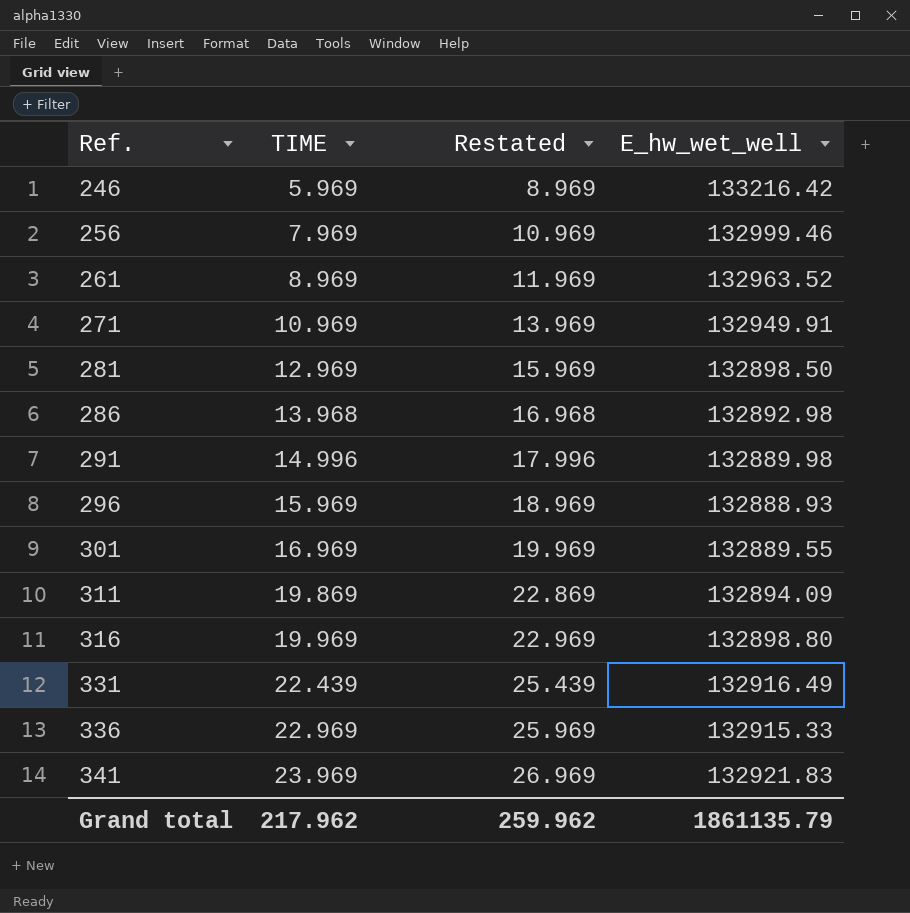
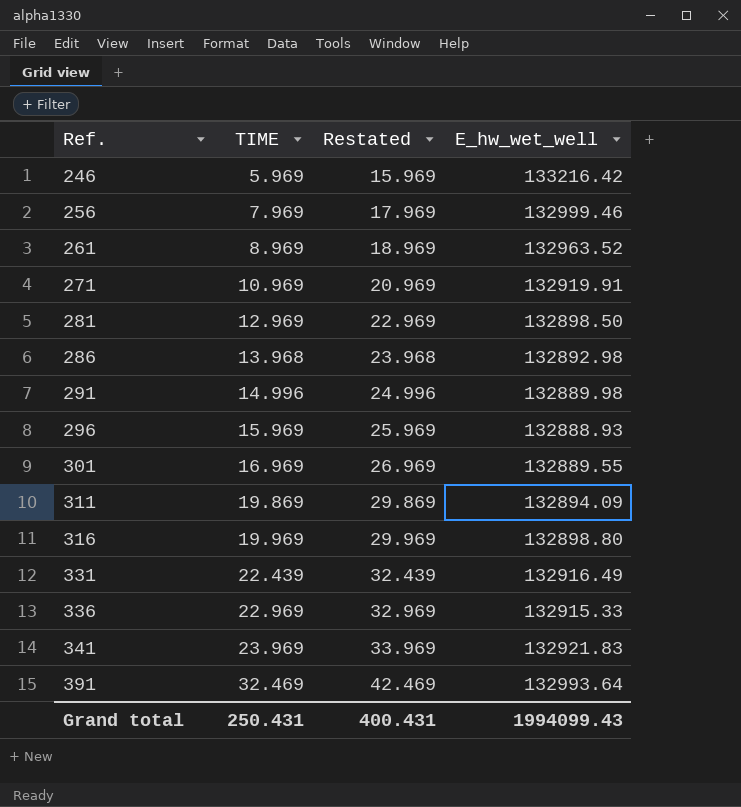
column Restated | formula: [TIME] + 3 -> [TIME] + 10
271 | E_hw_wet_well: 132949.91 -> 132919.91
row 391: none -> 32.469 | 42.469 | 132993.64
Grand total | TIME: 217.962 -> 250.431
Grand total | Restated: 259.962 -> 400.431
Grand total | E_hw_wet_well: 1861135.79 -> 1994099.43

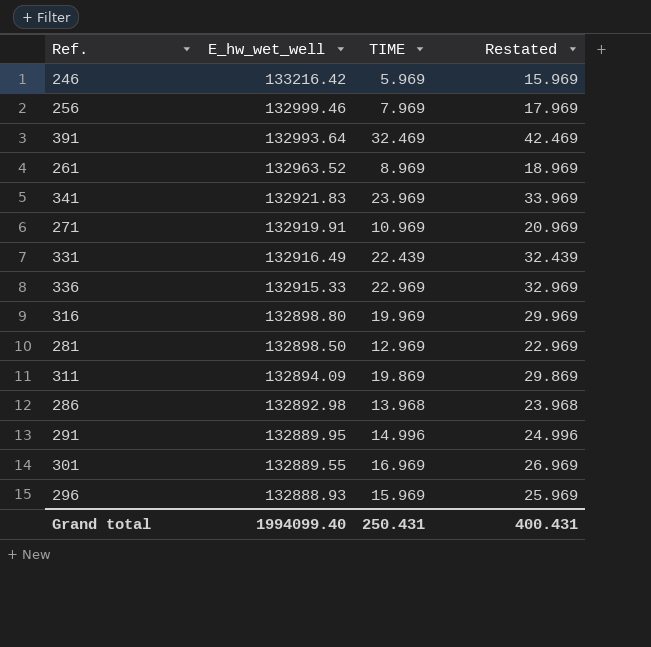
row order: Ref. ascending -> E_hw_wet_well descending
column E_hw_wet_well | position: 4 -> 2
291 | E_hw_wet_well: 132889.98 -> 132889.95
Grand total | E_hw_wet_well: 1994099.43 -> 1994099.40

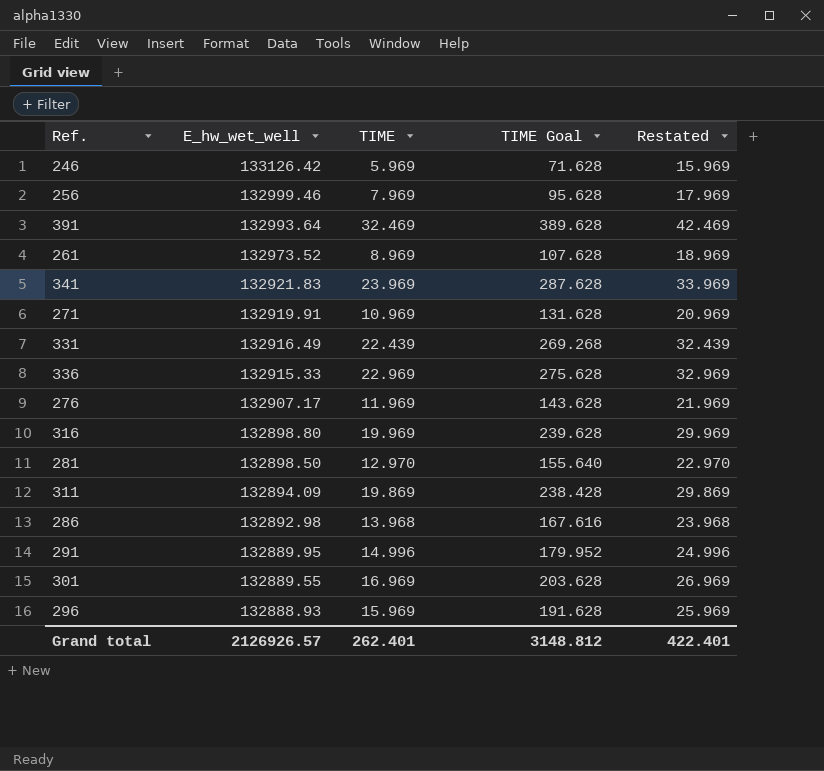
column TIME Goal | formula: none -> [TIME] * 12
246 | E_hw_wet_well: 133216.42 -> 133126.42
261 | E_hw_wet_well: 132963.52 -> 132973.52
row 276: none -> 132907.17 | 11.969 | 143.628 | 21.969
281 | TIME: 12.969 -> 12.970
281 | Restated: 22.969 -> 22.970
Grand total | E_hw_wet_well: 1994099.40 -> 2126926.57
Grand total | TIME: 250.431 -> 262.401
Grand total | Restated: 400.431 -> 422.401

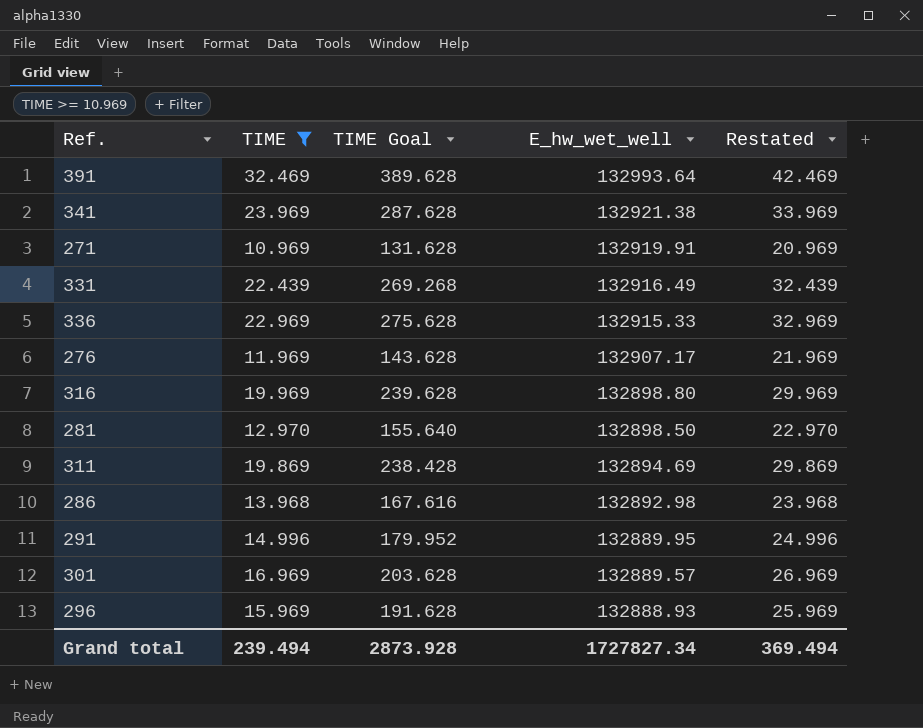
filter: none -> TIME >= 10.969
column E_hw_wet_well | position: 2 -> 4
341 | E_hw_wet_well: 132921.83 -> 132921.38
311 | E_hw_wet_well: 132894.09 -> 132894.69
301 | E_hw_wet_well: 132889.55 -> 132889.57
Grand total | TIME: 262.401 -> 239.494
Grand total | TIME Goal: 3148.812 -> 2873.928
Grand total | E_hw_wet_well: 2126926.57 -> 1727827.34
Grand total | Restated: 422.401 -> 369.494

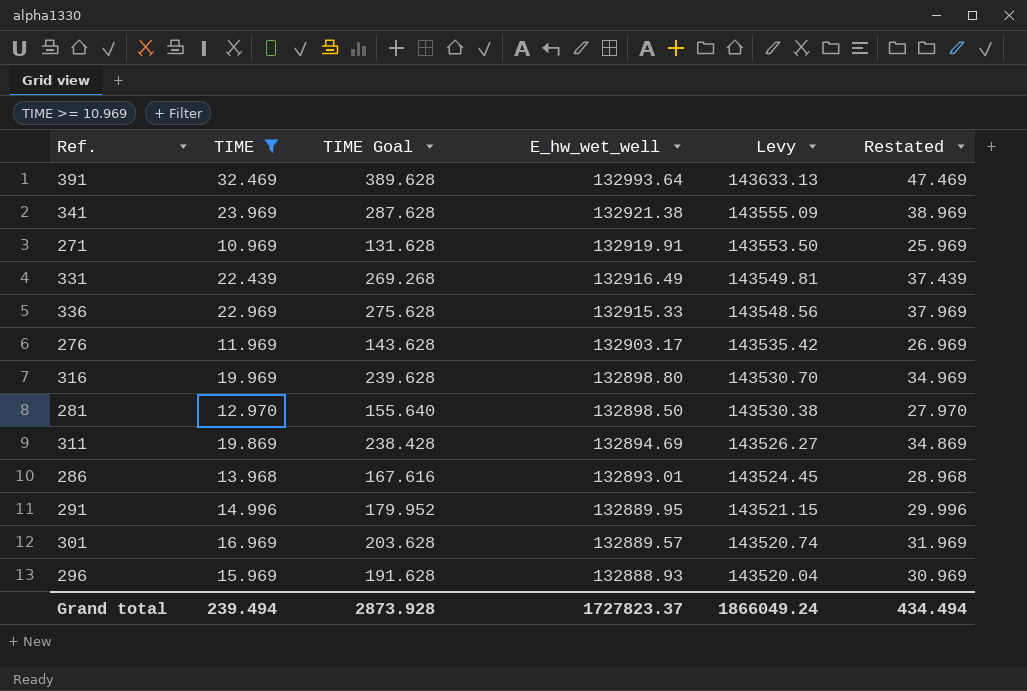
column Levy | formula: none -> [E_hw_wet_well] * 1.08
column Restated | formula: [TIME] + 10 -> [TIME] + 15
276 | E_hw_wet_well: 132907.17 -> 132903.17
286 | E_hw_wet_well: 132892.98 -> 132893.01
Grand total | E_hw_wet_well: 1727827.34 -> 1727823.37
Grand total | Restated: 369.494 -> 434.494

